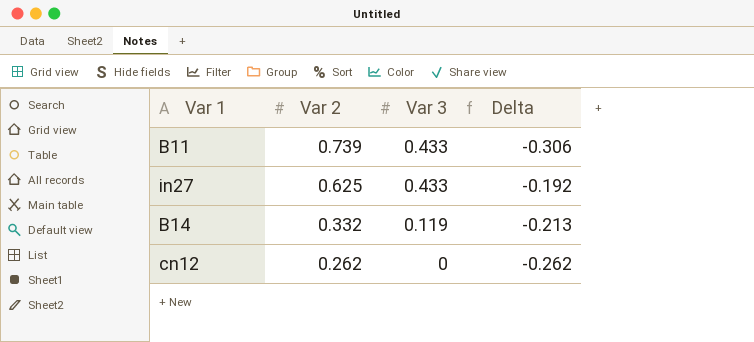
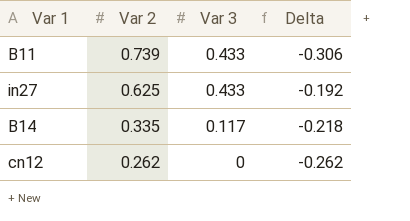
B14 | Var 2: 0.332 -> 0.335
B14 | Var 3: 0.119 -> 0.117
B14 | Delta: -0.213 -> -0.218

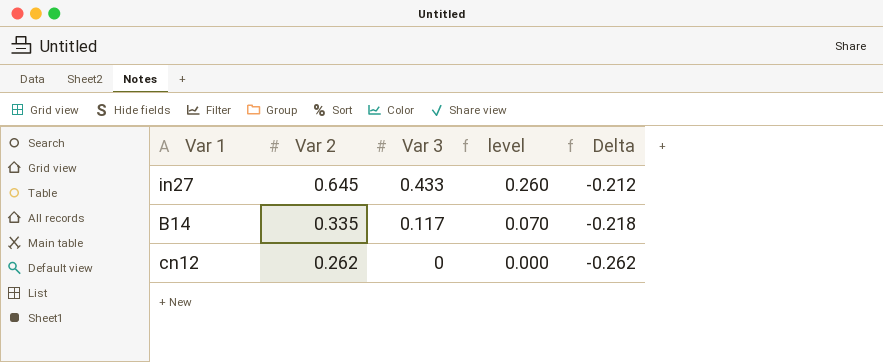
column level | formula: none -> [Var 3] * 0.6
row B11: 0.739 | 0.433 | -0.306 -> none
in27 | Var 2: 0.625 -> 0.645
in27 | Delta: -0.192 -> -0.212

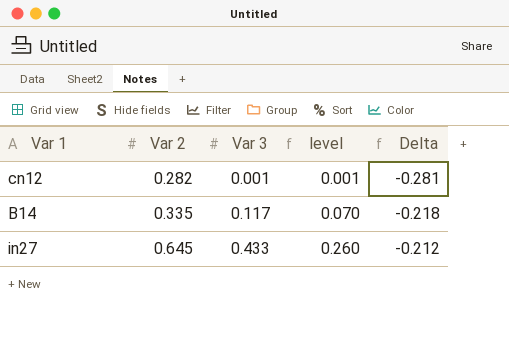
row order: Var 2 descending -> Var 2 ascending
cn12 | Var 2: 0.262 -> 0.282
cn12 | Var 3: 0 -> 0.001
cn12 | level: 0.000 -> 0.001
cn12 | Delta: -0.262 -> -0.281

